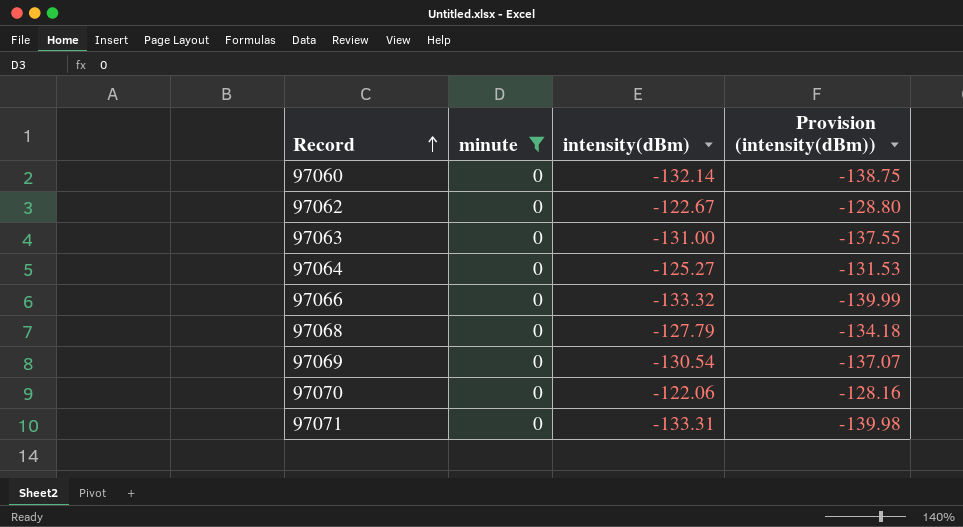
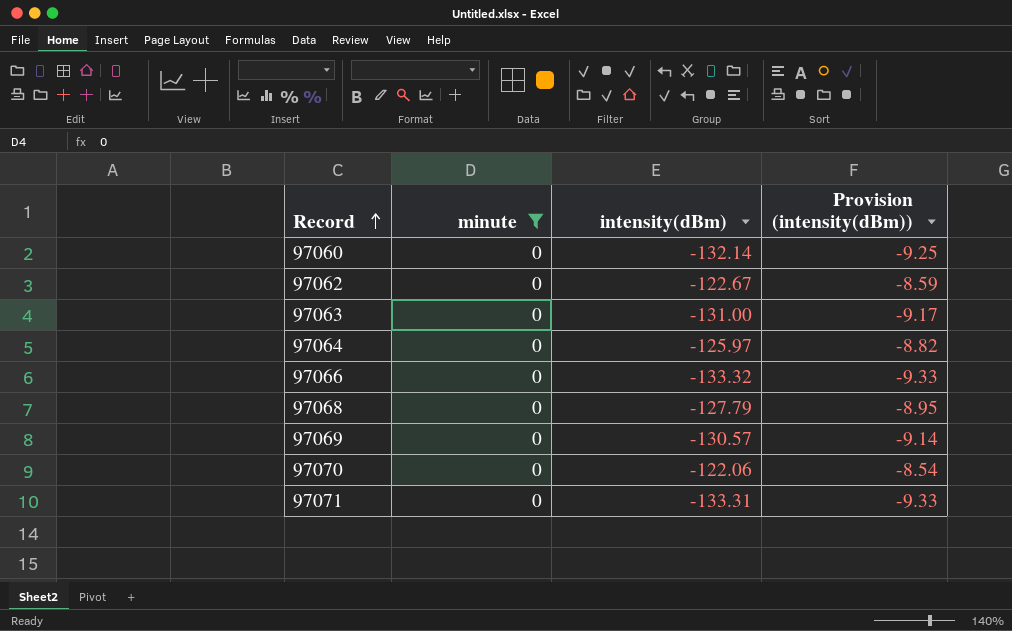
column Provision (intensity(dBm)) | formula: [intensity(dBm)] * 1.05 -> [intensity(dBm)] * 0.07
97064 | intensity(dBm): -125.27 -> -125.97
97069 | intensity(dBm): -130.54 -> -130.57

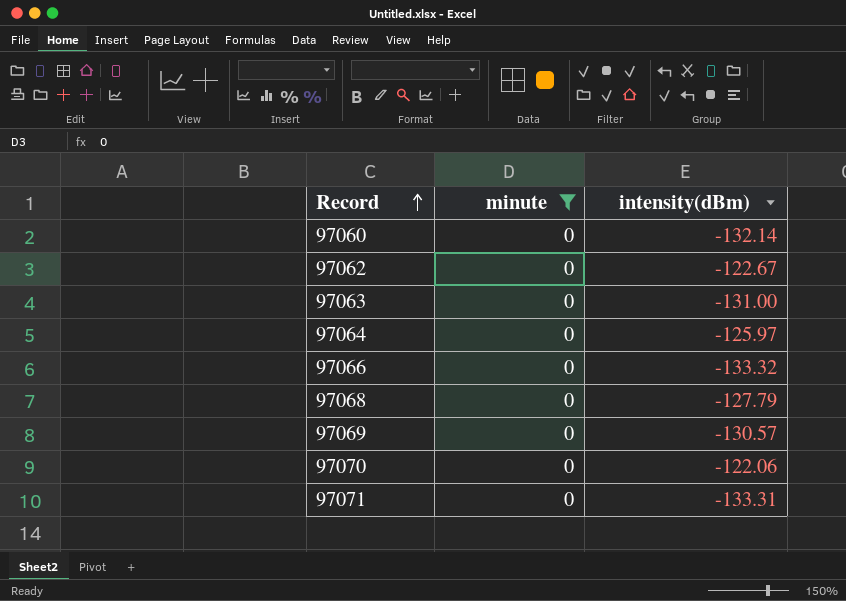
column Provision (intensity(dBm)) | formula: [intensity(dBm)] * 0.07 -> none

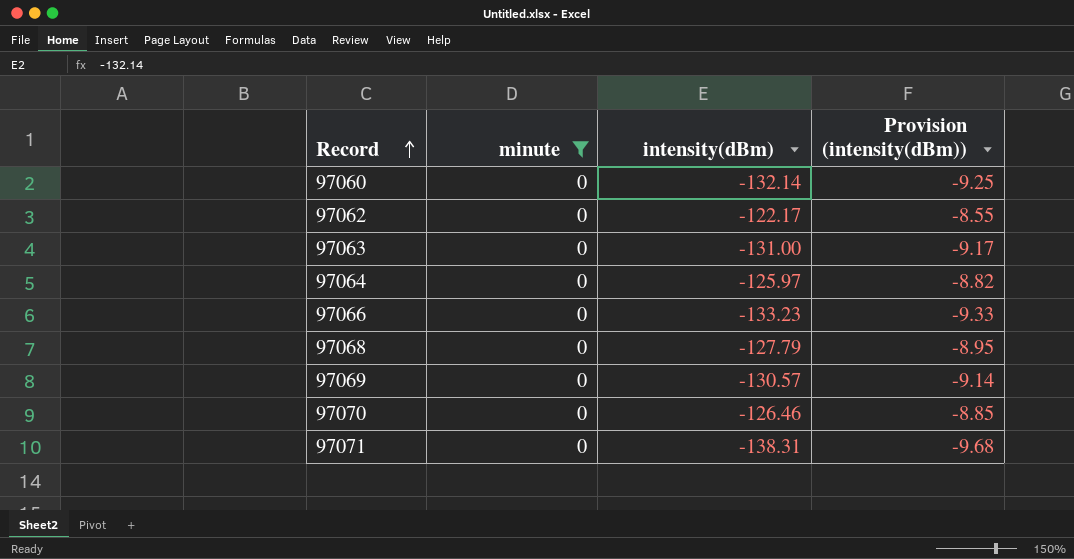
column Provision (intensity(dBm)) | formula: none -> [intensity(dBm)] * 0.07
97062 | intensity(dBm): -122.67 -> -122.17
97066 | intensity(dBm): -133.32 -> -133.23
97070 | intensity(dBm): -122.06 -> -126.46
97071 | intensity(dBm): -133.31 -> -138.31

